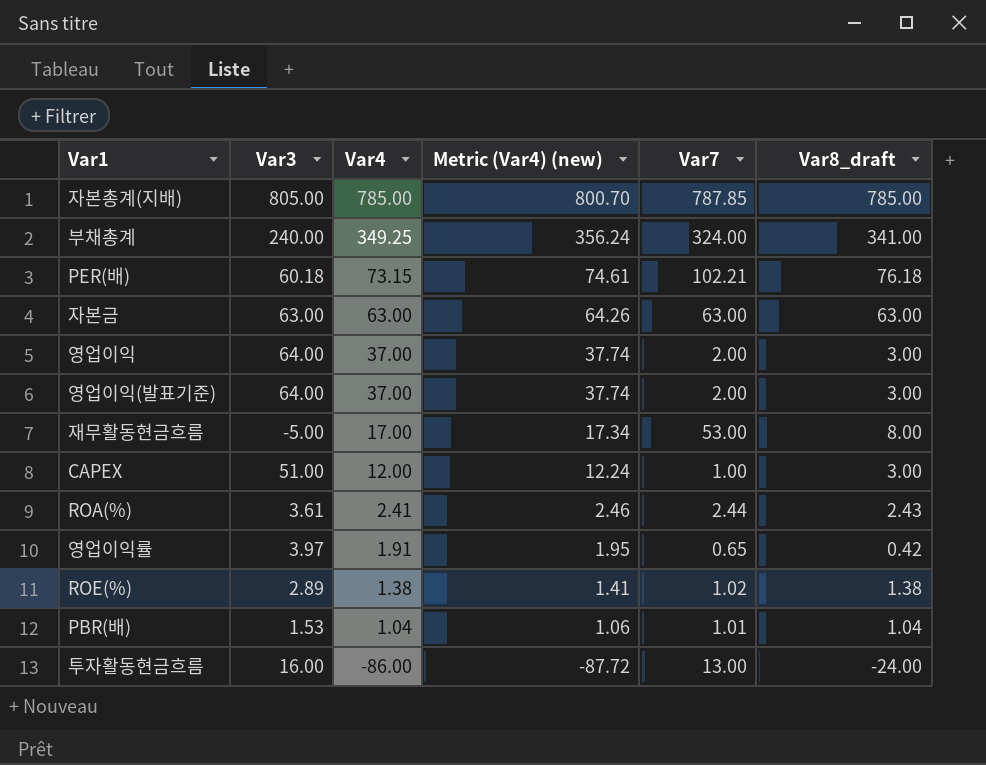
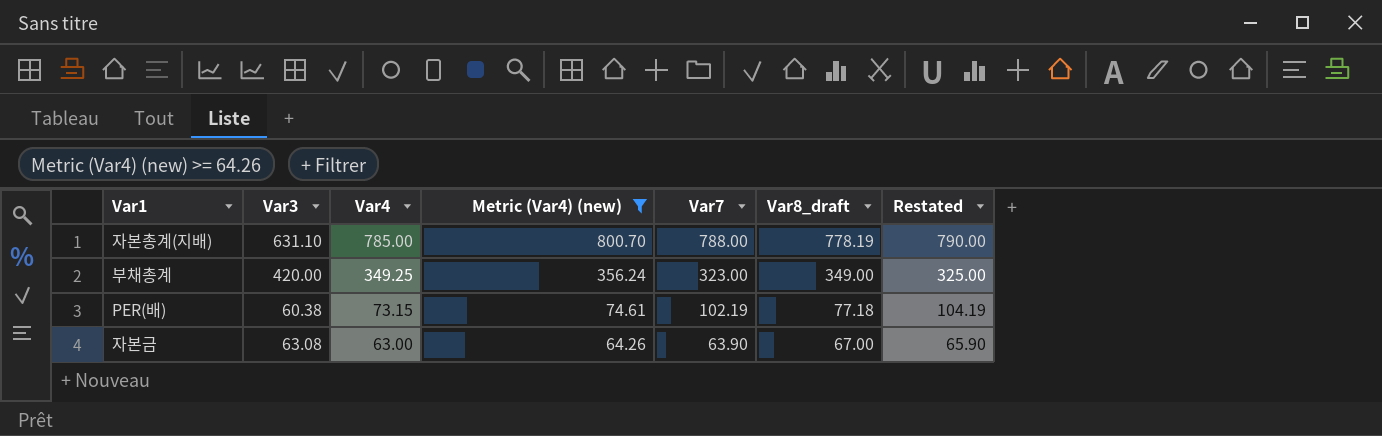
filter: none -> Metric (Var4) (new) >= 64.26
column Restated | formula: none -> [Var7] + 2
자본총계(지배) | Var3: 805.00 -> 631.10
자본총계(지배) | Var7: 787.85 -> 788.00
자본총계(지배) | Var8_draft: 785.00 -> 778.19
부채총계 | Var3: 240.00 -> 420.00
부채총계 | Var7: 324.00 -> 323.00
부채총계 | Var8_draft: 341.00 -> 349.00
PER(배) | Var3: 60.18 -> 60.38
PER(배) | Var7: 102.21 -> 102.19
PER(배) | Var8_draft: 76.18 -> 77.18
자본금 | Var3: 63.00 -> 63.08
자본금 | Var7: 63.00 -> 63.90
자본금 | Var8_draft: 63.00 -> 67.00

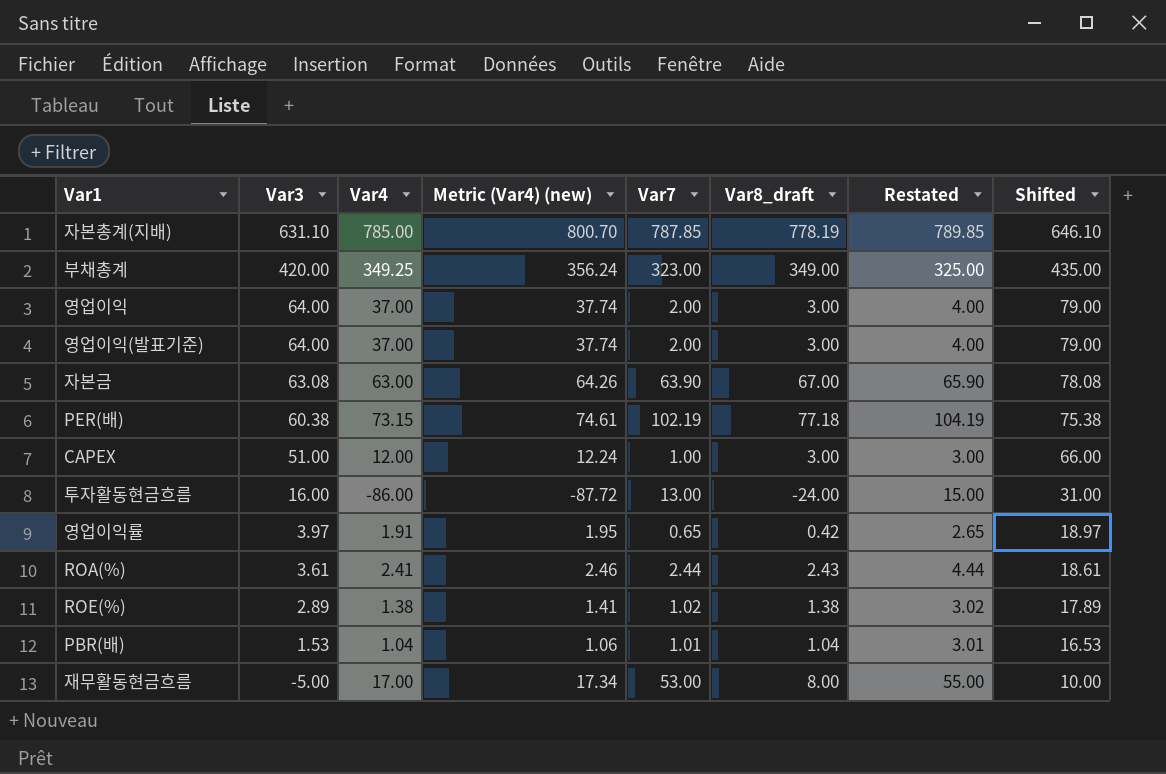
filter: Metric (Var4) (new) >= 64.26 -> none
row order: Var4 descending -> Var3 descending
column Shifted | formula: none -> [Var3] + 15
자본총계(지배) | Var7: 788.00 -> 787.85
자본총계(지배) | Restated: 790.00 -> 789.85

